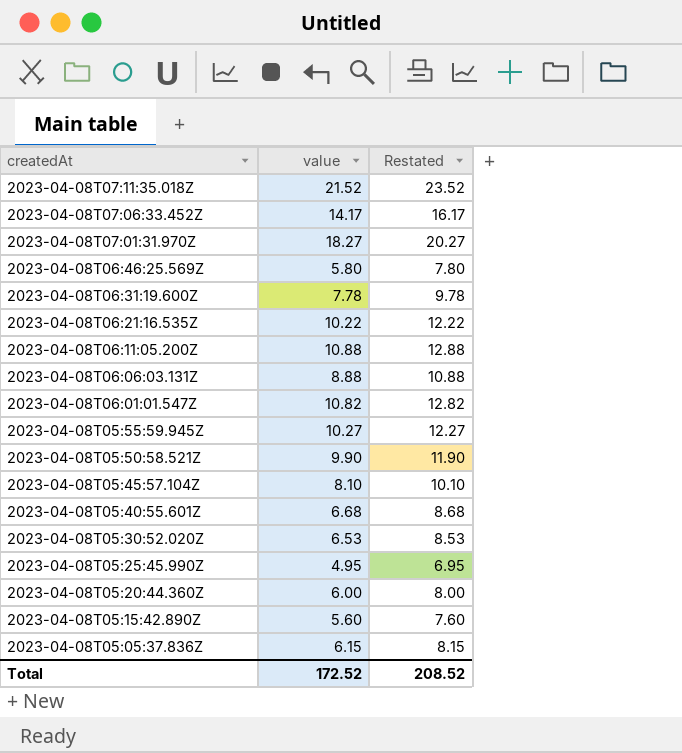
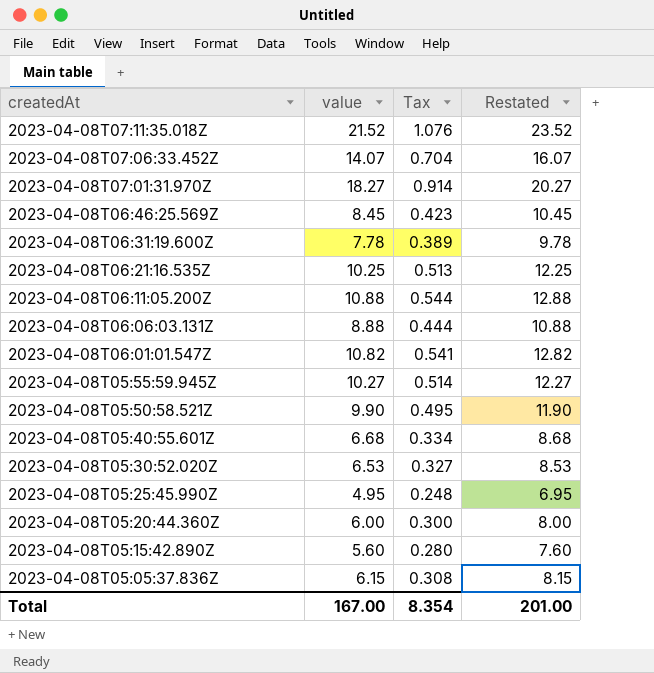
column Tax | formula: none -> [value] * 0.05
row 2023-04-08T05:45:57.104Z: 8.10 | 10.10 -> none
2023-04-08T07:06:33.452Z | value: 14.17 -> 14.07
2023-04-08T07:06:33.452Z | Restated: 16.17 -> 16.07
2023-04-08T06:46:25.569Z | value: 5.80 -> 8.45
2023-04-08T06:46:25.569Z | Restated: 7.80 -> 10.45
2023-04-08T06:21:16.535Z | value: 10.22 -> 10.25
2023-04-08T06:21:16.535Z | Restated: 12.22 -> 12.25
Total | value: 172.52 -> 167.00
Total | Restated: 208.52 -> 201.00

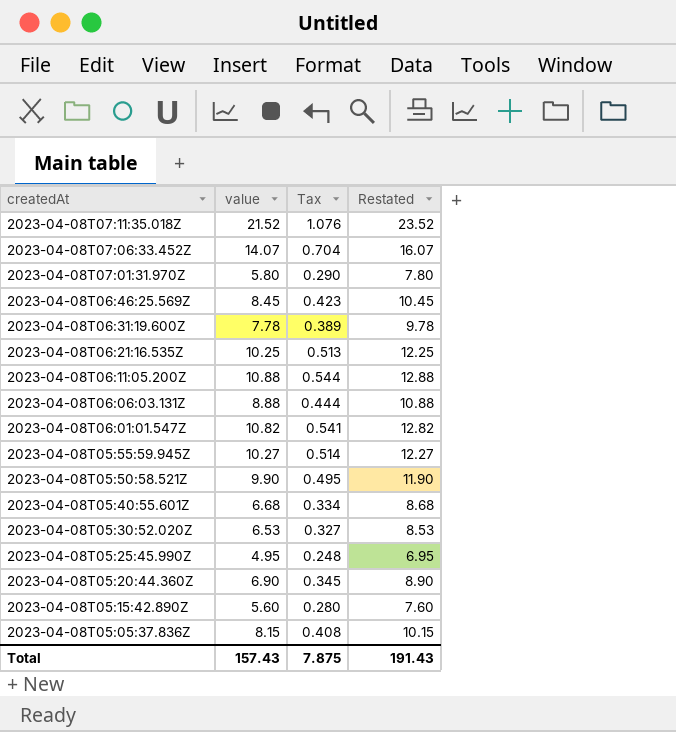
2023-04-08T07:01:31.970Z | value: 18.27 -> 5.80
2023-04-08T07:01:31.970Z | Tax: 0.914 -> 0.290
2023-04-08T07:01:31.970Z | Restated: 20.27 -> 7.80
2023-04-08T05:20:44.360Z | value: 6.00 -> 6.90
2023-04-08T05:20:44.360Z | Tax: 0.300 -> 0.345
2023-04-08T05:20:44.360Z | Restated: 8.00 -> 8.90
2023-04-08T05:05:37.836Z | value: 6.15 -> 8.15
2023-04-08T05:05:37.836Z | Tax: 0.308 -> 0.408
2023-04-08T05:05:37.836Z | Restated: 8.15 -> 10.15
Total | value: 167.00 -> 157.43
Total | Tax: 8.354 -> 7.875
Total | Restated: 201.00 -> 191.43

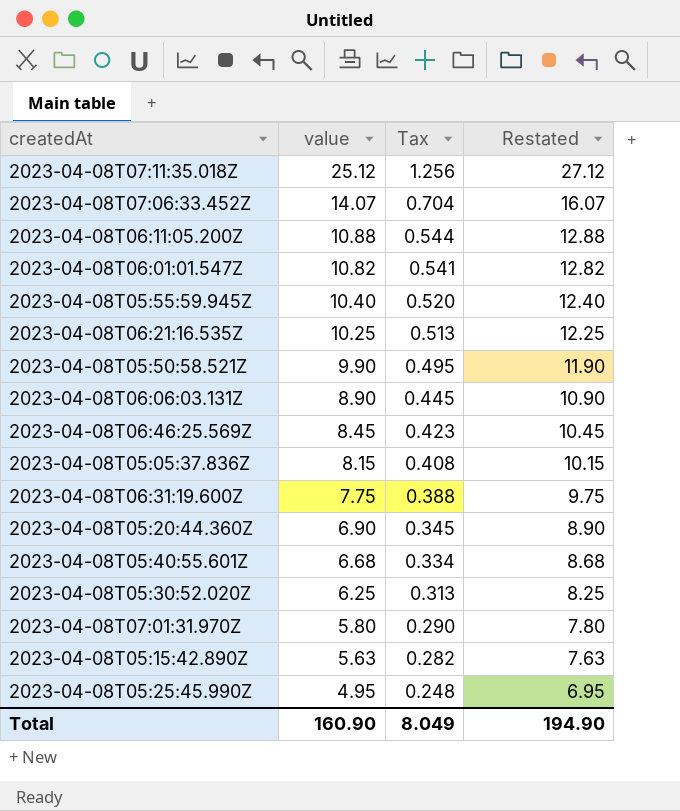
row order: createdAt descending -> value descending
2023-04-08T07:11:35.018Z | value: 21.52 -> 25.12
2023-04-08T07:11:35.018Z | Tax: 1.076 -> 1.256
2023-04-08T07:11:35.018Z | Restated: 23.52 -> 27.12
2023-04-08T05:55:59.945Z | value: 10.27 -> 10.40
2023-04-08T05:55:59.945Z | Tax: 0.514 -> 0.520
2023-04-08T05:55:59.945Z | Restated: 12.27 -> 12.40
2023-04-08T06:06:03.131Z | value: 8.88 -> 8.90
2023-04-08T06:06:03.131Z | Tax: 0.444 -> 0.445
2023-04-08T06:06:03.131Z | Restated: 10.88 -> 10.90
2023-04-08T06:31:19.600Z | value: 7.78 -> 7.75
2023-04-08T06:31:19.600Z | Tax: 0.389 -> 0.388
2023-04-08T06:31:19.600Z | Restated: 9.78 -> 9.75
2023-04-08T05:30:52.020Z | value: 6.53 -> 6.25
2023-04-08T05:30:52.020Z | Tax: 0.327 -> 0.313
2023-04-08T05:30:52.020Z | Restated: 8.53 -> 8.25
2023-04-08T05:15:42.890Z | value: 5.60 -> 5.63
2023-04-08T05:15:42.890Z | Tax: 0.280 -> 0.282
2023-04-08T05:15:42.890Z | Restated: 7.60 -> 7.63
Total | value: 157.43 -> 160.90
Total | Tax: 7.875 -> 8.049
Total | Restated: 191.43 -> 194.90

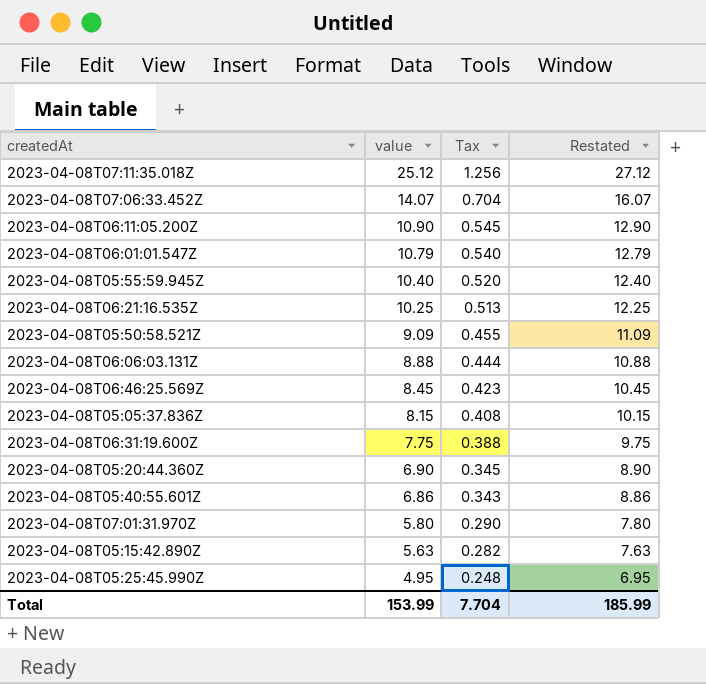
row 2023-04-08T05:30:52.020Z: 6.25 | 0.313 | 8.25 -> none
2023-04-08T06:11:05.200Z | value: 10.88 -> 10.90
2023-04-08T06:11:05.200Z | Tax: 0.544 -> 0.545
2023-04-08T06:11:05.200Z | Restated: 12.88 -> 12.90
2023-04-08T06:01:01.547Z | value: 10.82 -> 10.79
2023-04-08T06:01:01.547Z | Tax: 0.541 -> 0.540
2023-04-08T06:01:01.547Z | Restated: 12.82 -> 12.79
2023-04-08T05:50:58.521Z | value: 9.90 -> 9.09
2023-04-08T05:50:58.521Z | Tax: 0.495 -> 0.455
2023-04-08T05:50:58.521Z | Restated: 11.90 -> 11.09
2023-04-08T06:06:03.131Z | value: 8.90 -> 8.88
2023-04-08T06:06:03.131Z | Tax: 0.445 -> 0.444
2023-04-08T06:06:03.131Z | Restated: 10.90 -> 10.88
2023-04-08T05:40:55.601Z | value: 6.68 -> 6.86
2023-04-08T05:40:55.601Z | Tax: 0.334 -> 0.343
2023-04-08T05:40:55.601Z | Restated: 8.68 -> 8.86
Total | value: 160.90 -> 153.99
Total | Tax: 8.049 -> 7.704
Total | Restated: 194.90 -> 185.99

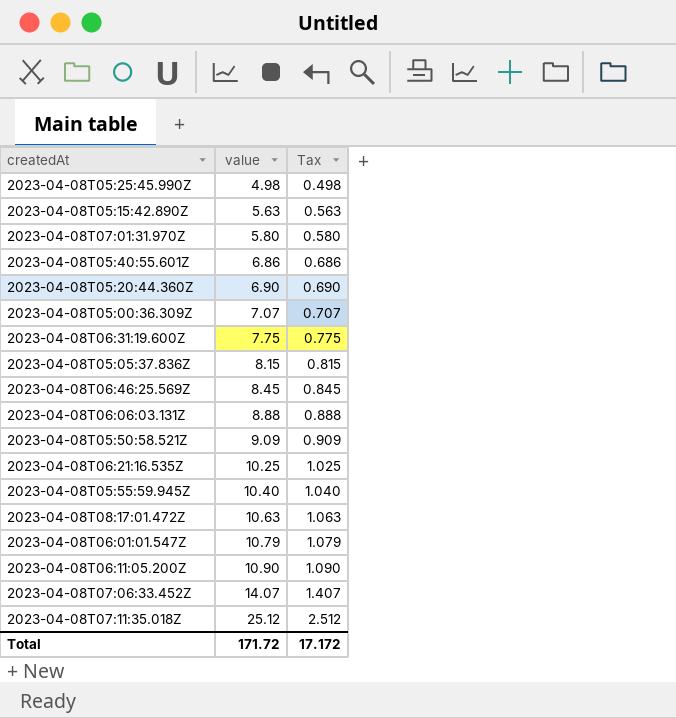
row order: value descending -> value ascending
column Restated | formula: [value] + 2 -> none
column Tax | formula: [value] * 0.05 -> [value] * 0.1
2023-04-08T05:25:45.990Z | value: 4.95 -> 4.98
row 2023-04-08T05:00:36.309Z: none -> 7.07 | 0.707
row 2023-04-08T08:17:01.472Z: none -> 10.63 | 1.063
Total | value: 153.99 -> 171.72
Total | Tax: 7.704 -> 17.172

